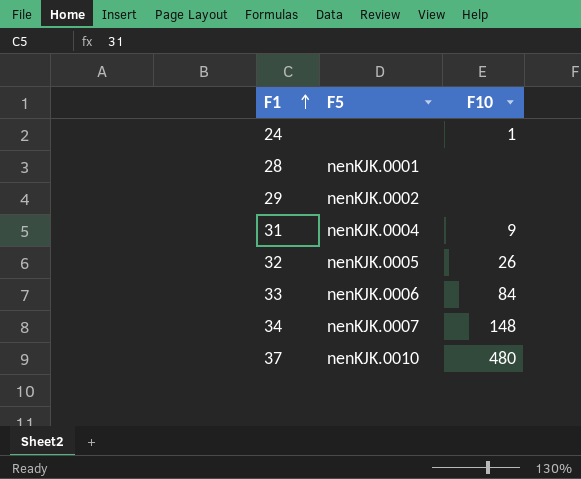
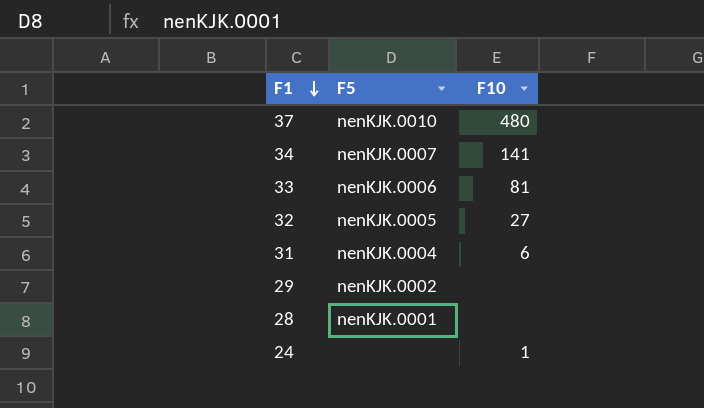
row order: F1 ascending -> F1 descending
34 | F10: 148 -> 141
33 | F10: 84 -> 81
32 | F10: 26 -> 27
31 | F10: 9 -> 6

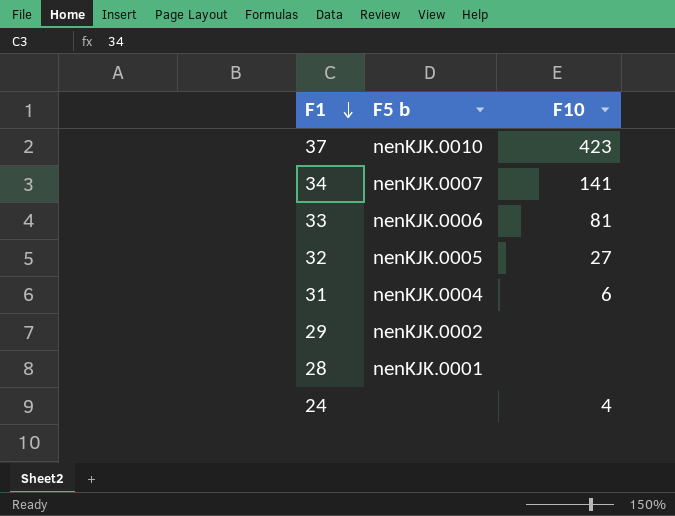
column name: F5 -> F5 b
37 | F10: 480 -> 423
24 | F10: 1 -> 4

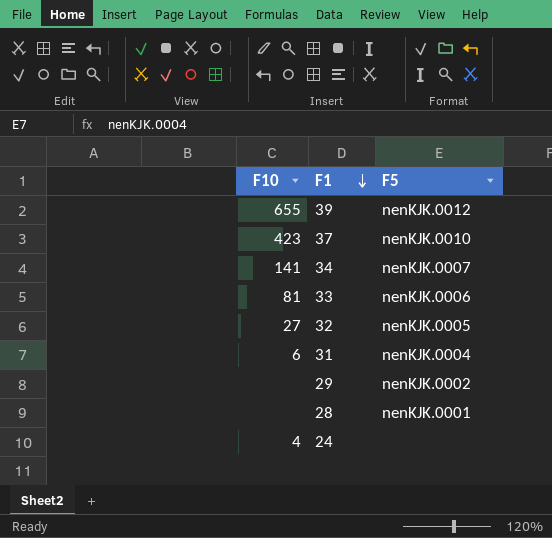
column F10 | position: 3 -> 1
column name: F5 b -> F5
row 39: none -> 655 | nenKJK.0012

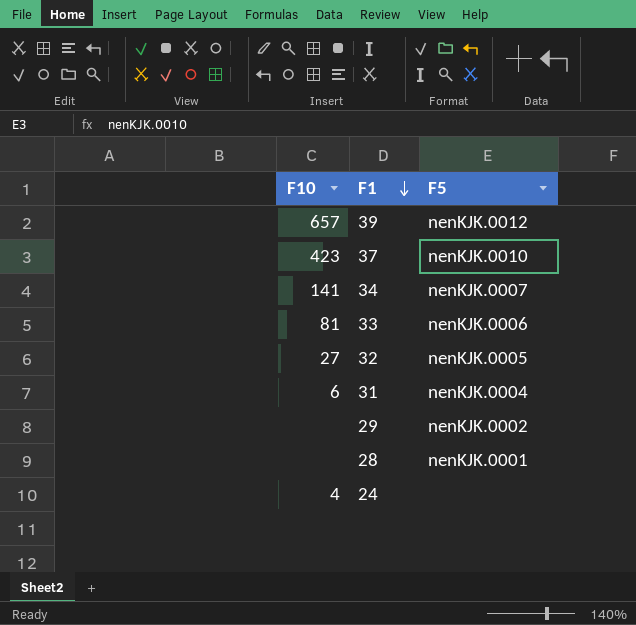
39 | F10: 655 -> 657

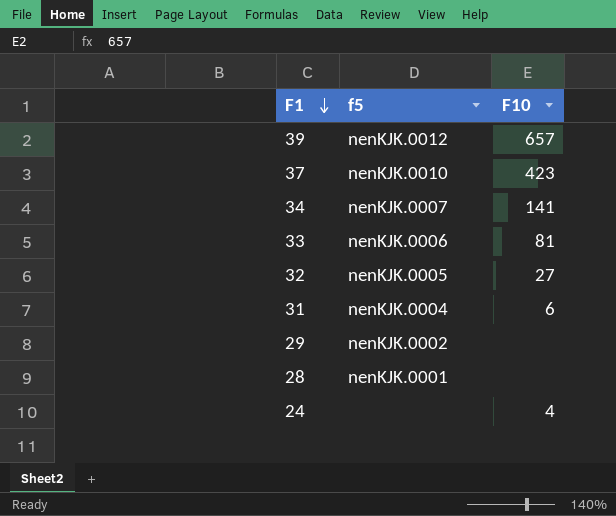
column name: F5 -> f5
column F10 | position: 1 -> 3

